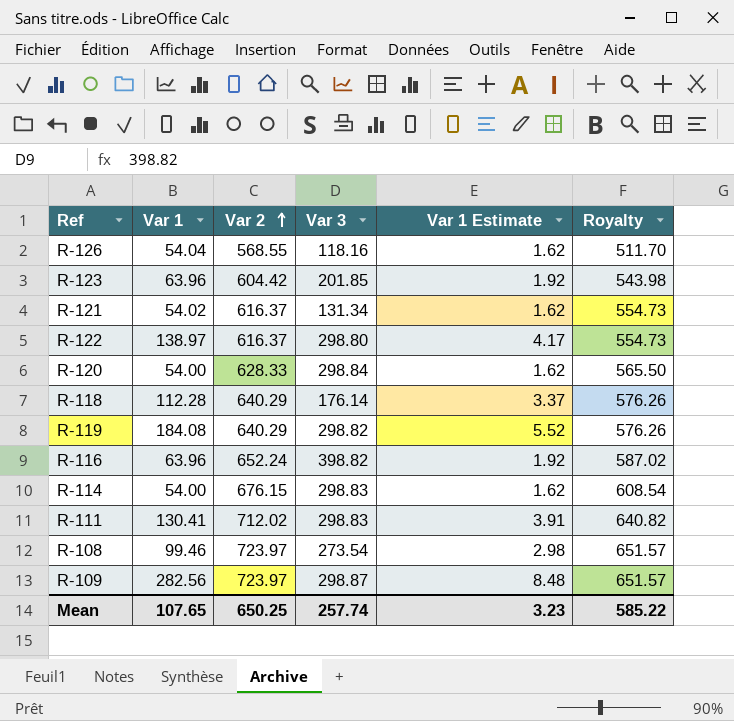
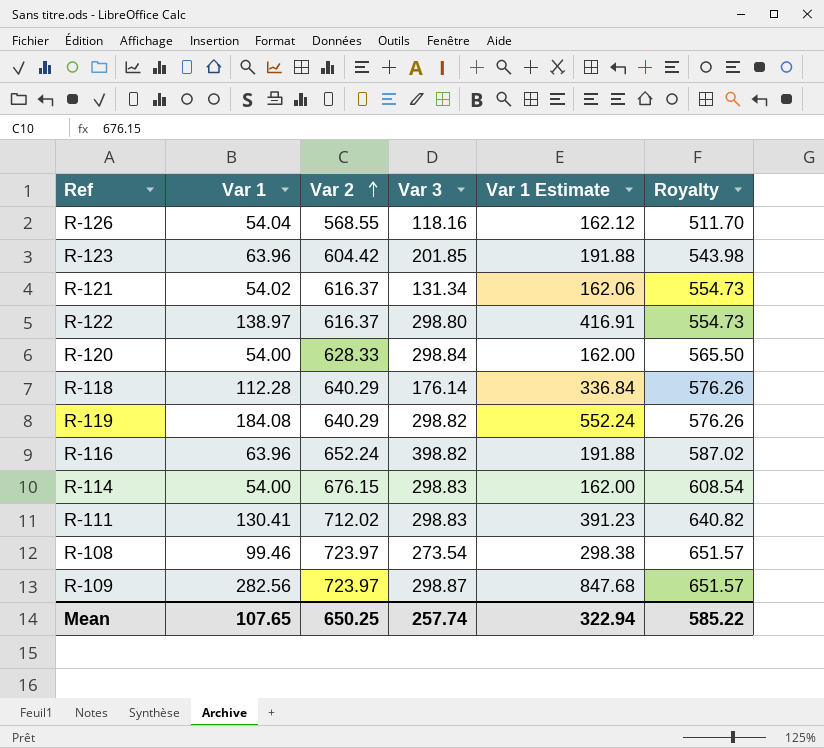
column Var 1 Estimate | formula: [Var 1] * 0.03 -> [Var 1] * 3
Mean | Var 1 Estimate: 3.23 -> 322.94

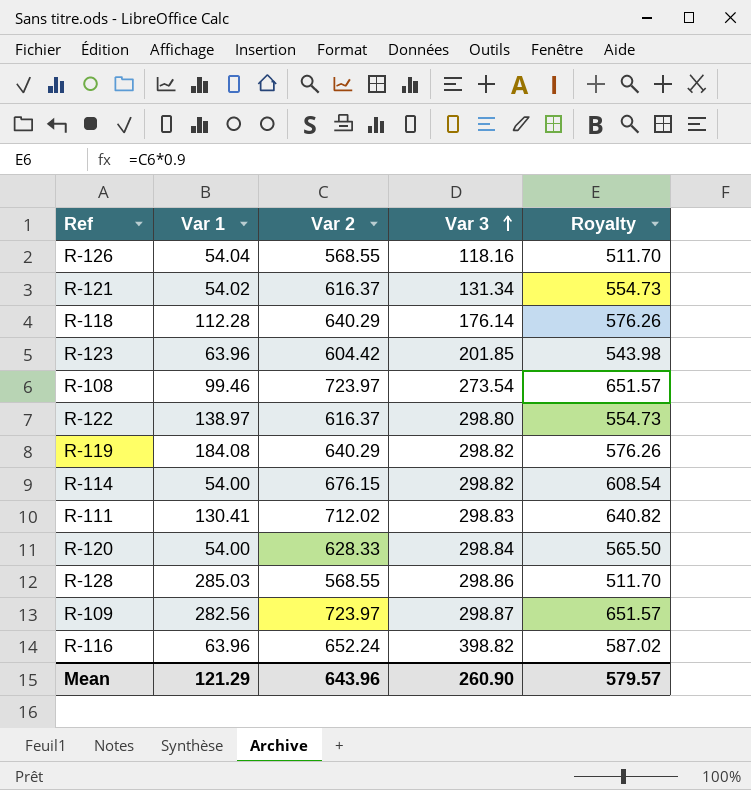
row order: Var 2 ascending -> Var 3 ascending
column Var 1 Estimate | formula: [Var 1] * 3 -> none
R-114 | Var 3: 298.83 -> 298.82
row R-128: none -> 285.03 | 568.55 | 298.86 | 511.70
Mean | Var 1: 107.65 -> 121.29
Mean | Var 2: 650.25 -> 643.96
Mean | Var 3: 257.74 -> 260.90
Mean | Royalty: 585.22 -> 579.57

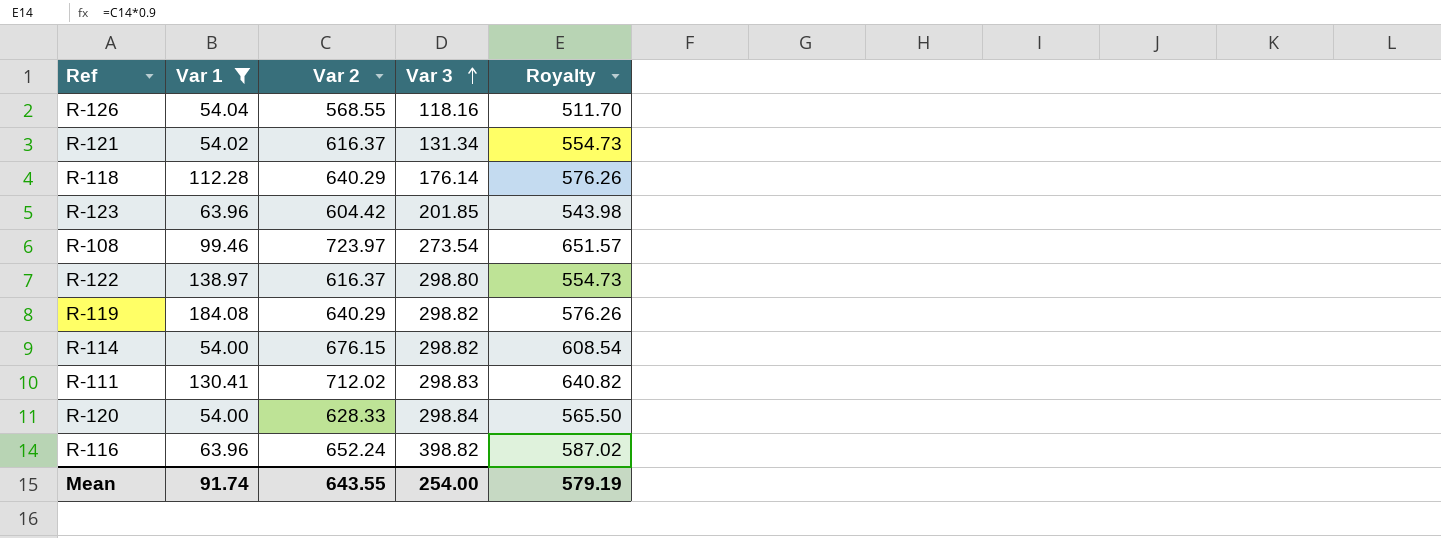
filter: none -> Var 1 <= 184.08
Mean | Var 1: 121.29 -> 91.74
Mean | Var 2: 643.96 -> 643.55
Mean | Var 3: 260.90 -> 254.00
Mean | Royalty: 579.57 -> 579.19

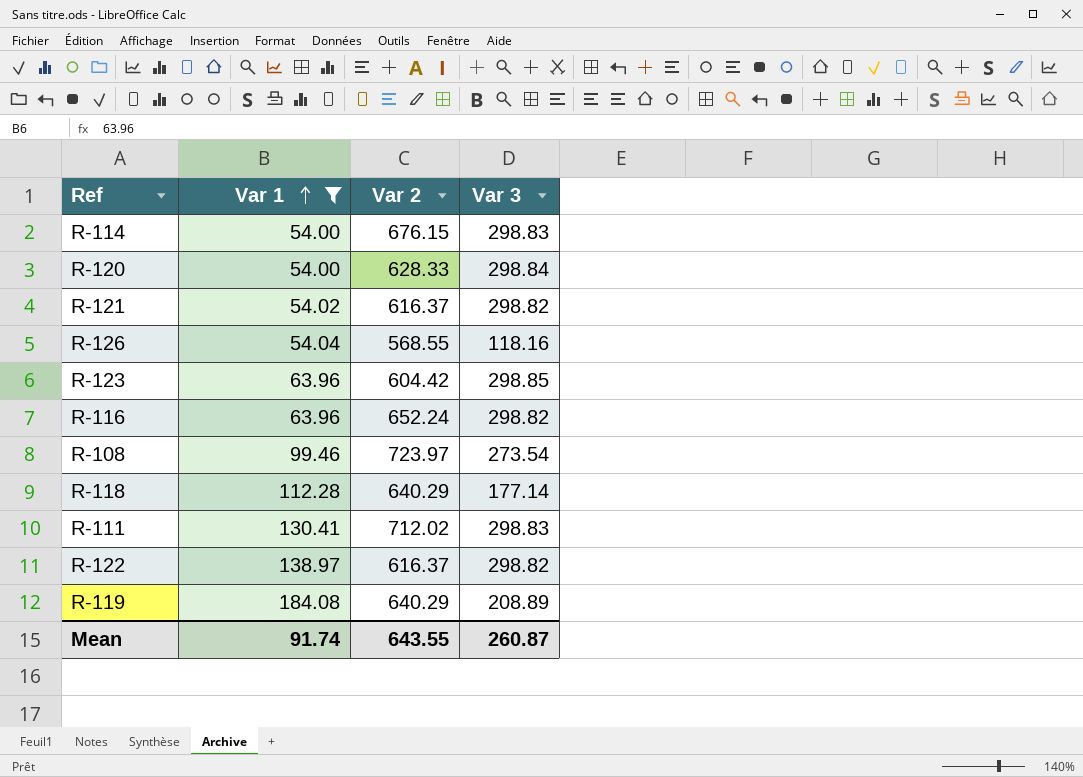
row order: Var 3 ascending -> Var 1 ascending
column Royalty | formula: [Var 2] * 0.9 -> none
R-114 | Var 3: 298.82 -> 298.83
R-121 | Var 3: 131.34 -> 298.82
R-123 | Var 3: 201.85 -> 298.85
R-116 | Var 3: 398.82 -> 298.82
R-118 | Var 3: 176.14 -> 177.14
R-122 | Var 3: 298.80 -> 298.82
R-119 | Var 3: 298.82 -> 208.89
Mean | Var 3: 254.00 -> 260.87

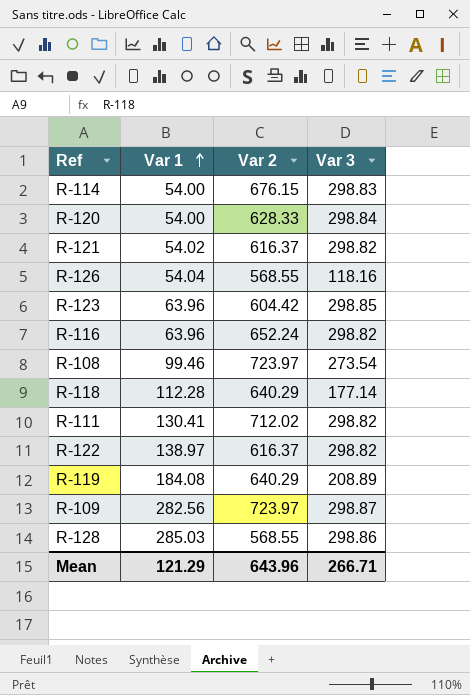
filter: Var 1 <= 184.08 -> none
R-111 | Var 3: 298.83 -> 298.82
Mean | Var 1: 91.74 -> 121.29
Mean | Var 2: 643.55 -> 643.96
Mean | Var 3: 260.87 -> 266.71

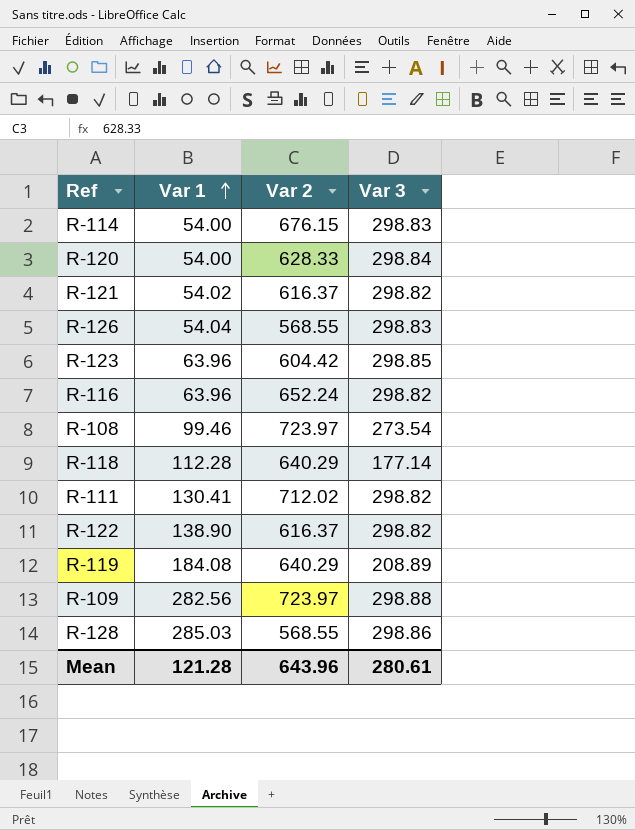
R-126 | Var 3: 118.16 -> 298.83
R-122 | Var 1: 138.97 -> 138.90
R-109 | Var 3: 298.87 -> 298.88
Mean | Var 1: 121.29 -> 121.28
Mean | Var 3: 266.71 -> 280.61

